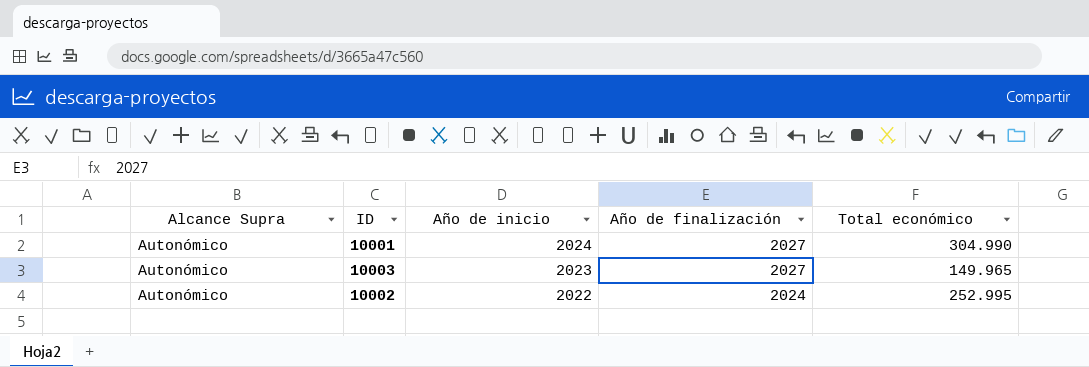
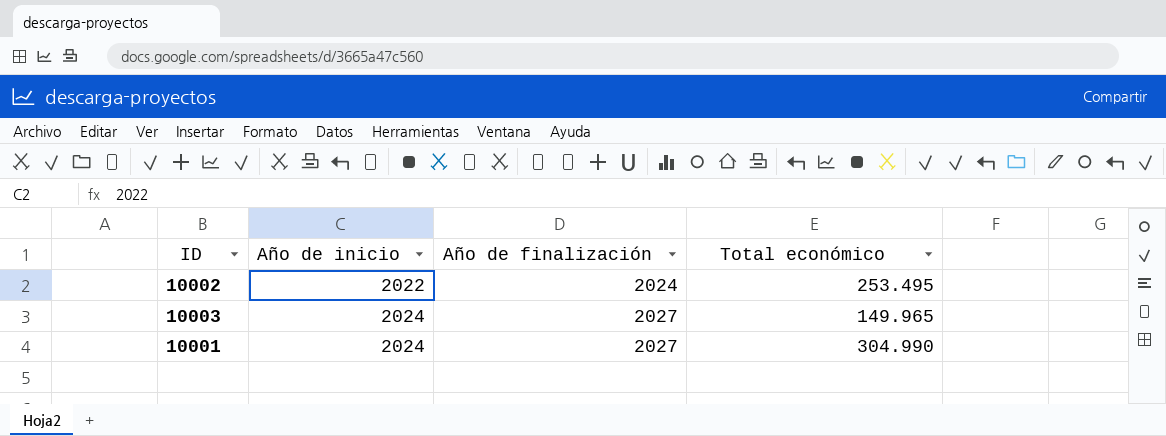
row order: Año de inicio descending -> Año de inicio ascending
column Alcance Supra | position: 1 -> none
10002 | Total económico: 252.995 -> 253.495
10003 | Año de inicio: 2023 -> 2024

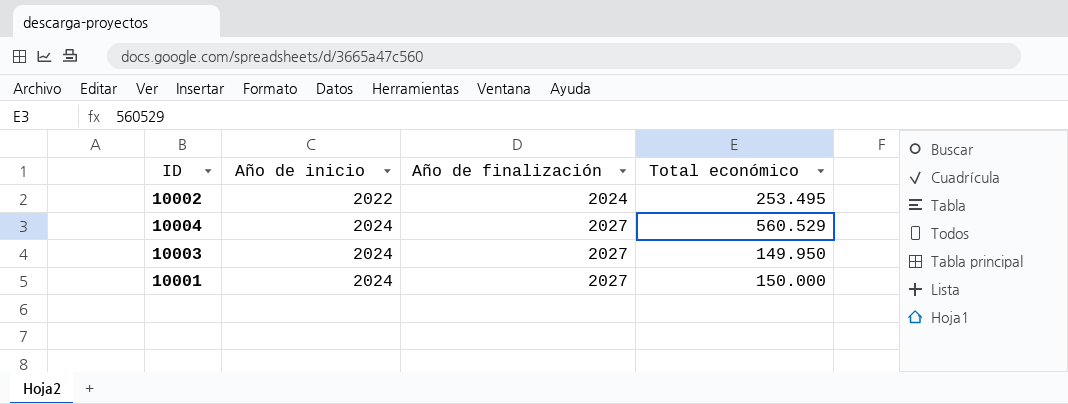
row 10004: none -> 2024 | 2027 | 560.529
10003 | Total económico: 149.965 -> 149.950
10001 | Total económico: 304.990 -> 150.000

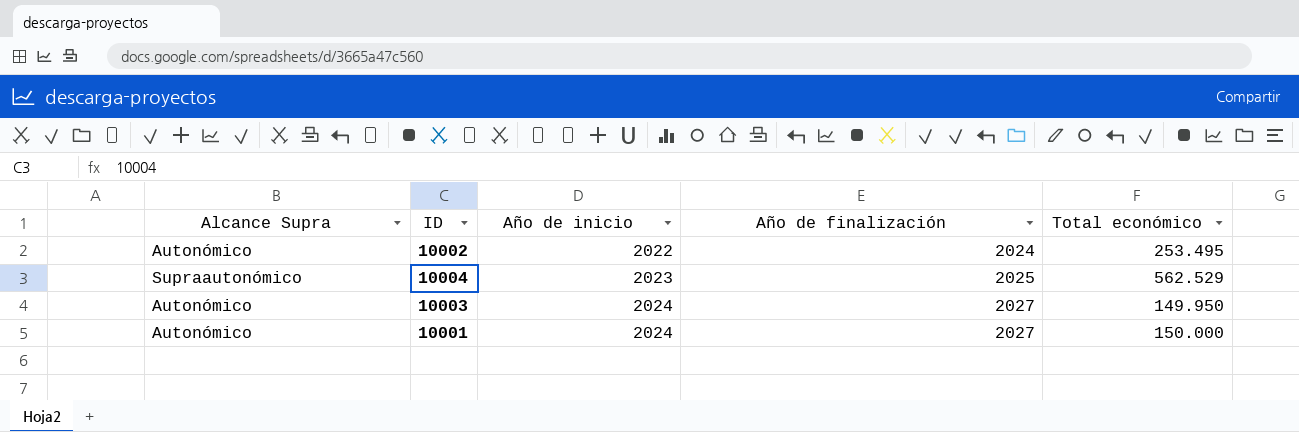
column Alcance Supra | position: none -> 1
10004 | Año de inicio: 2024 -> 2023
10004 | Año de finalización: 2027 -> 2025
10004 | Total económico: 560.529 -> 562.529

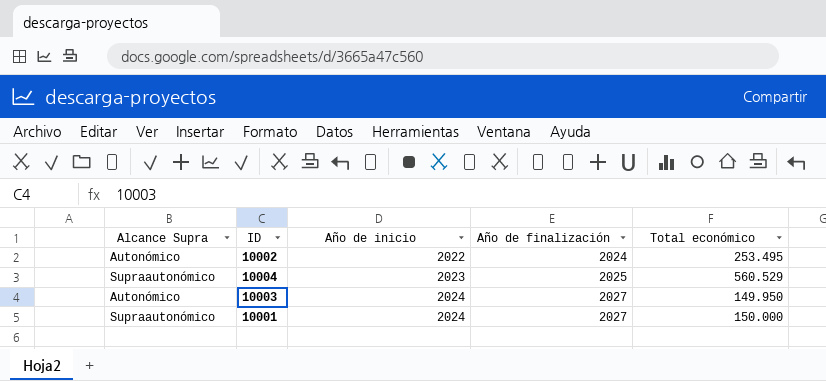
10004 | Total económico: 562.529 -> 560.529
10001 | Alcance Supra: Autonómico -> Supraautonómico

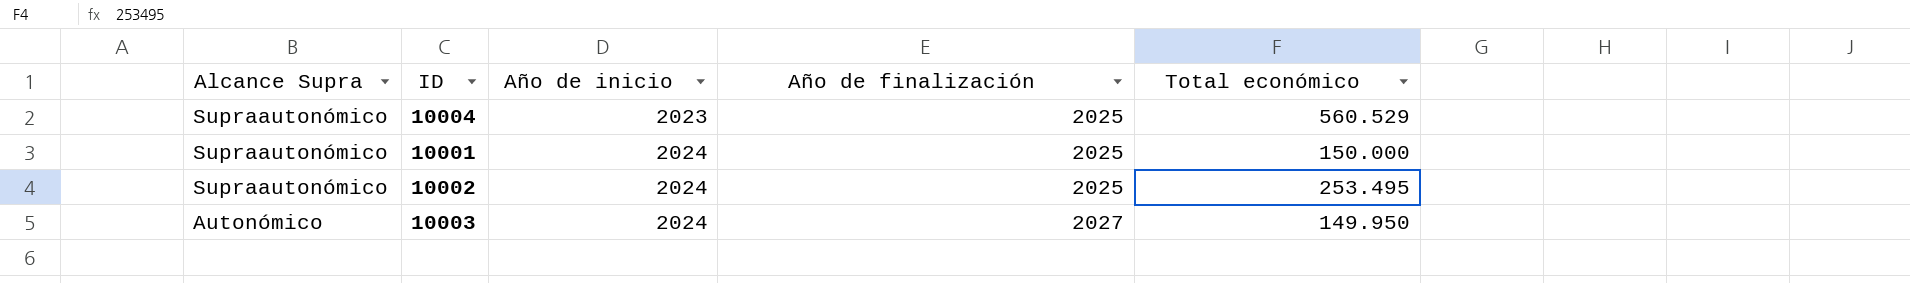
row order: Año de inicio ascending -> Alcance Supra descending
10001 | Año de finalización: 2027 -> 2025
10002 | Alcance Supra: Autonómico -> Supraautonómico
10002 | Año de inicio: 2022 -> 2024
10002 | Año de finalización: 2024 -> 2025

